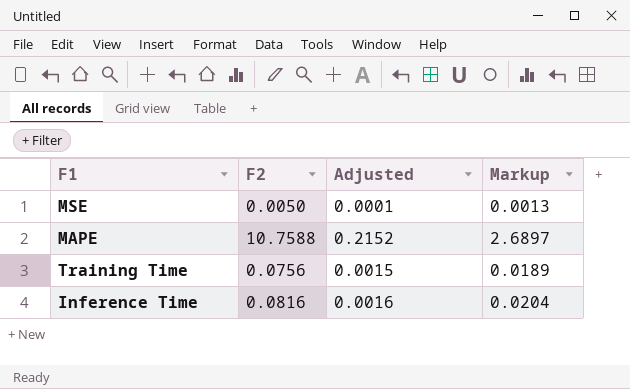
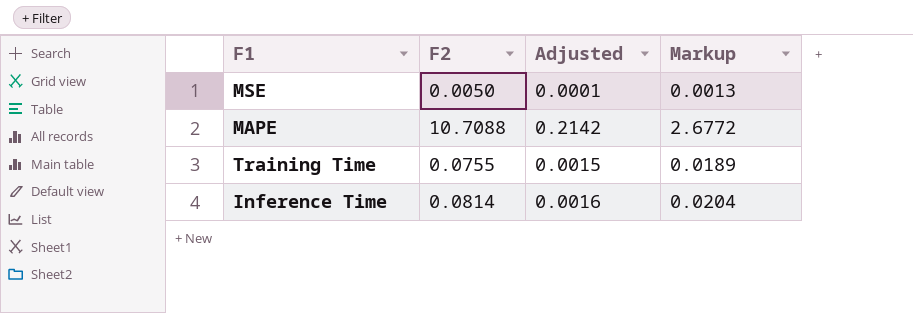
MAPE | F2: 10.7588 -> 10.7088
MAPE | Adjusted: 0.2152 -> 0.2142
MAPE | Markup: 2.6897 -> 2.6772
Training Time | F2: 0.0756 -> 0.0755
Inference Time | F2: 0.0816 -> 0.0814

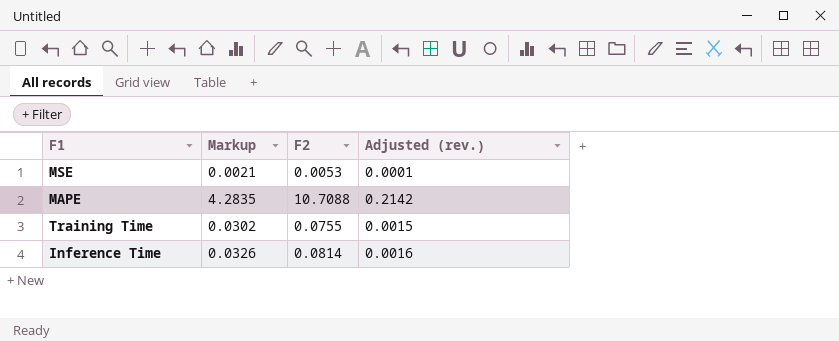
column Markup | formula: [F2] * 0.25 -> [F2] * 0.4
column Markup | position: 4 -> 2
column name: Adjusted -> Adjusted (rev.)
MSE | F2: 0.0050 -> 0.0053

